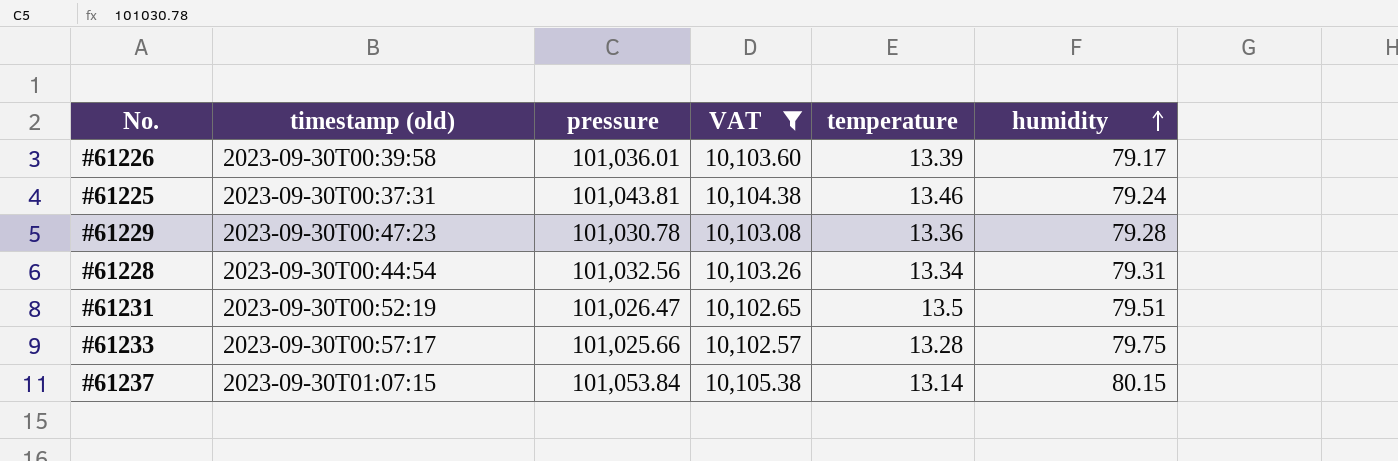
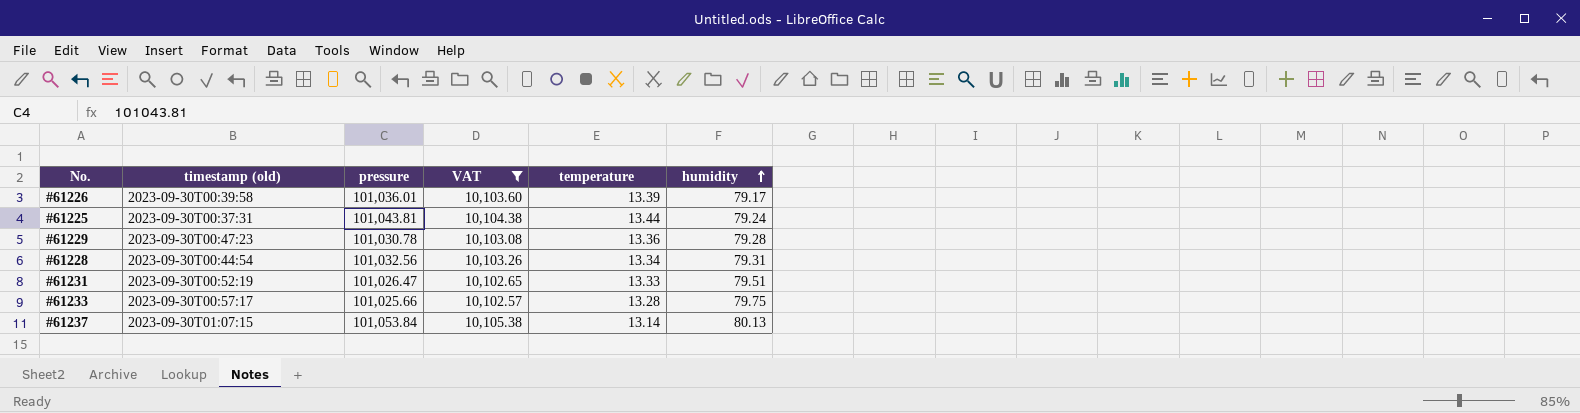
#61225 | temperature: 13.46 -> 13.44
#61231 | temperature: 13.5 -> 13.33
#61237 | humidity: 80.15 -> 80.13

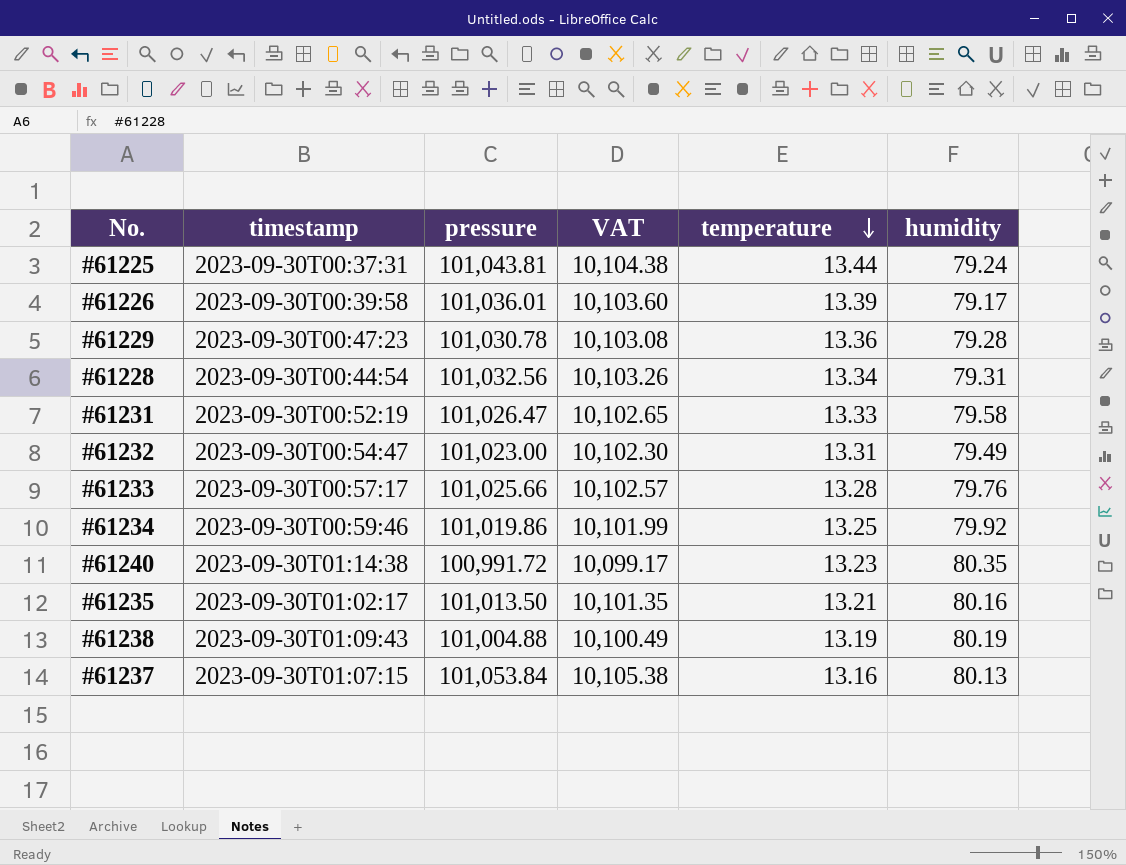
filter: VAT >= 10,102.57 -> none
row order: humidity ascending -> temperature descending
column name: timestamp (old) -> timestamp
#61231 | humidity: 79.51 -> 79.58
#61233 | humidity: 79.75 -> 79.76
#61237 | temperature: 13.14 -> 13.16

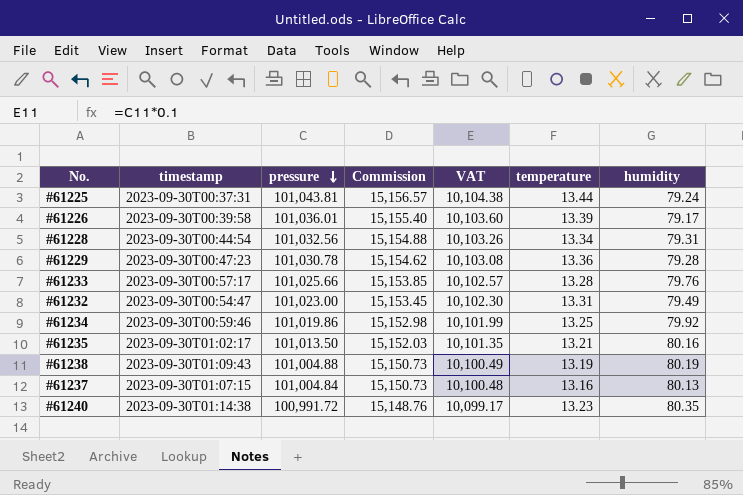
row order: temperature descending -> pressure descending
column Commission | formula: none -> [pressure] * 0.15
row #61231: 2023-09-30T00:52:19 | 101,026.47 | 10,102.65 | 13.33 | 79.58 -> none
#61237 | pressure: 101,053.84 -> 101,004.84
#61237 | VAT: 10,105.38 -> 10,100.48

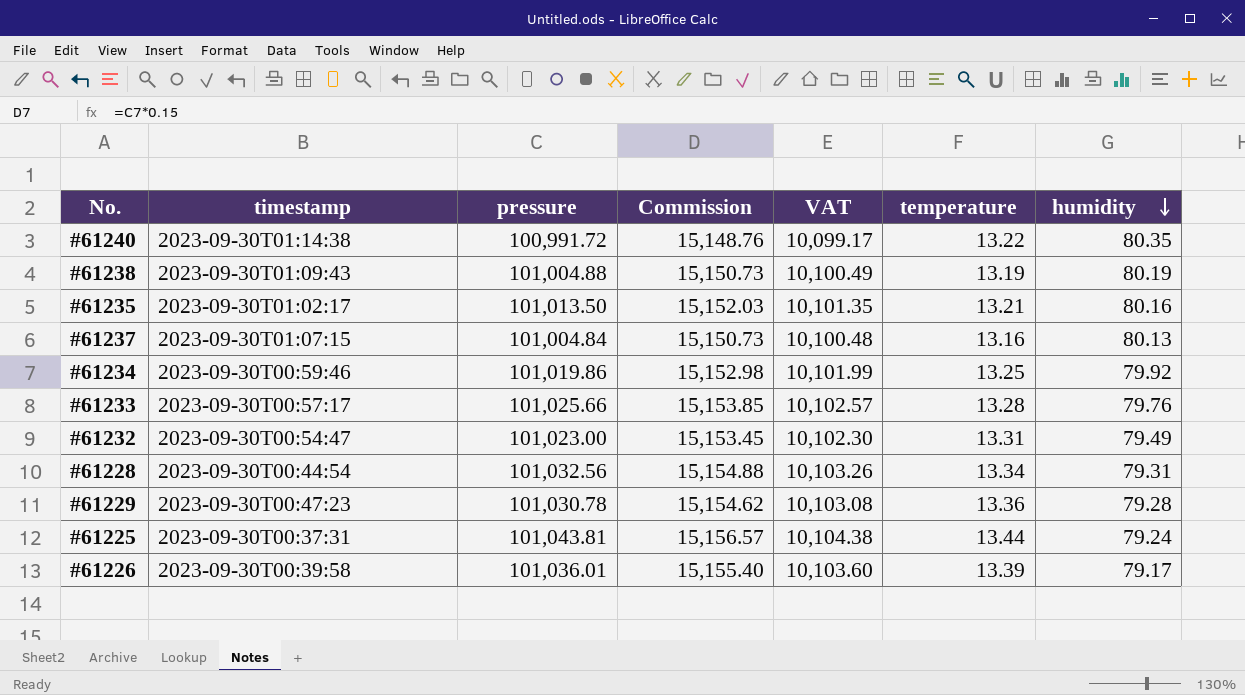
row order: pressure descending -> humidity descending
#61240 | temperature: 13.23 -> 13.22

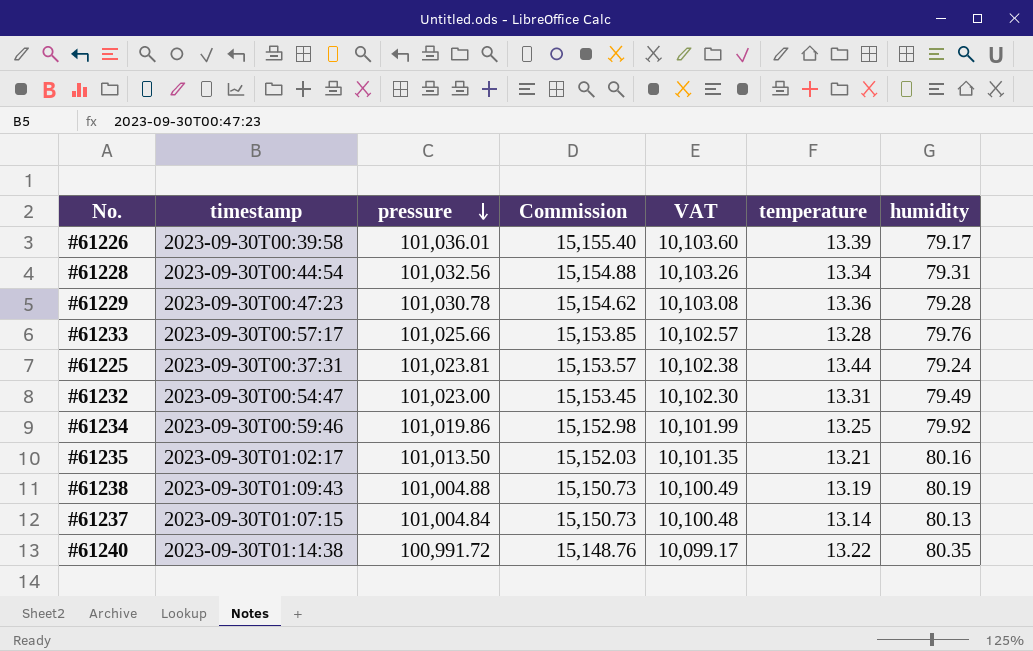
row order: humidity descending -> pressure descending
#61225 | pressure: 101,043.81 -> 101,023.81
#61225 | Commission: 15,156.57 -> 15,153.57
#61225 | VAT: 10,104.38 -> 10,102.38
#61237 | temperature: 13.16 -> 13.14

